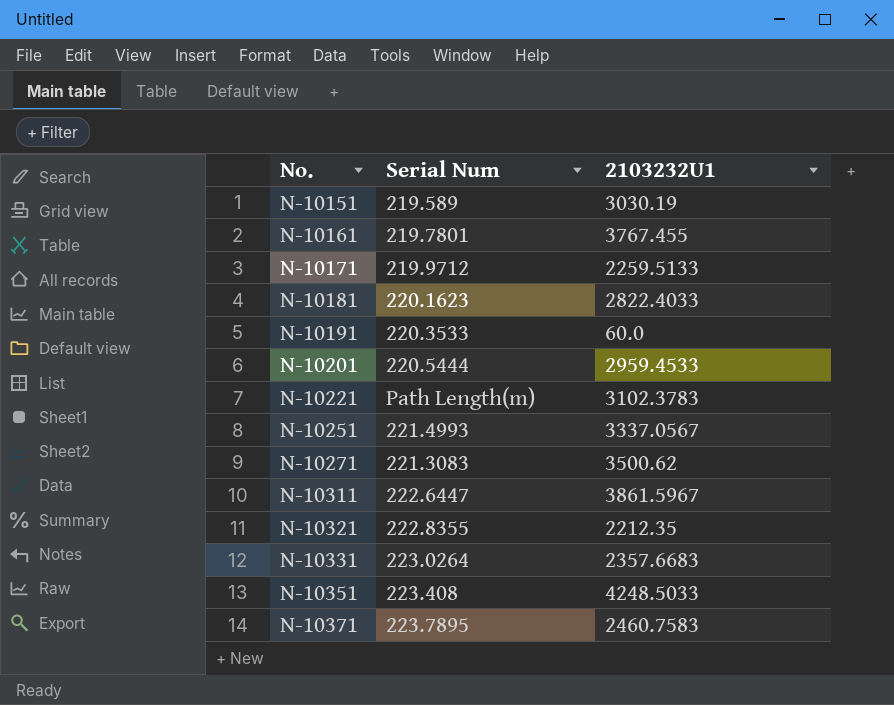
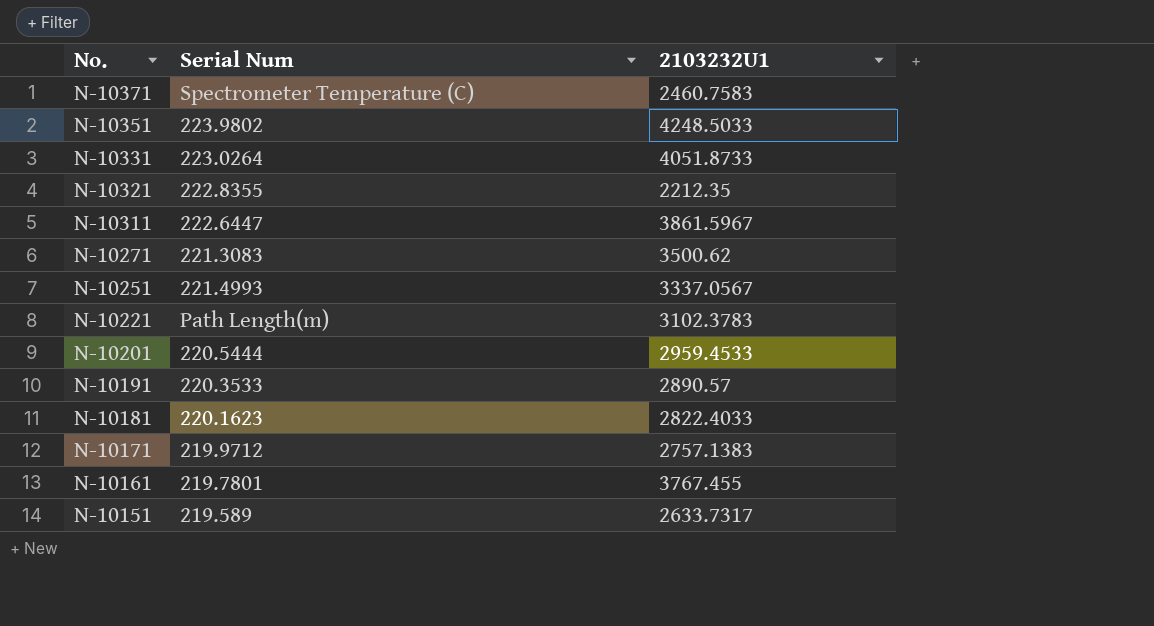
row order: No. ascending -> No. descending
N-10371 | Serial Num: 223.7895 -> Spectrometer Temperature (C)
N-10351 | Serial Num: 223.408 -> 223.9802
N-10331 | 2103232U1: 2357.6683 -> 4051.8733
N-10191 | 2103232U1: 60.0 -> 2890.57
N-10171 | 2103232U1: 2259.5133 -> 2757.1383
N-10151 | 2103232U1: 3030.19 -> 2633.7317

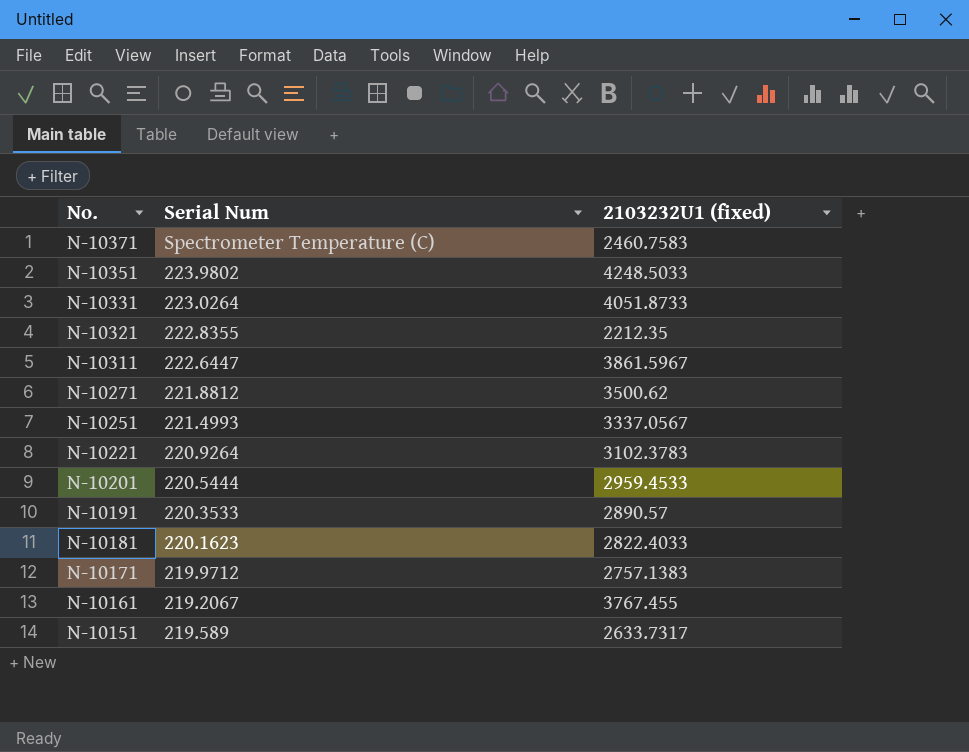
column name: 2103232U1 -> 2103232U1 (fixed)
N-10271 | Serial Num: 221.3083 -> 221.8812
N-10221 | Serial Num: Path Length(m) -> 220.9264
N-10161 | Serial Num: 219.7801 -> 219.2067

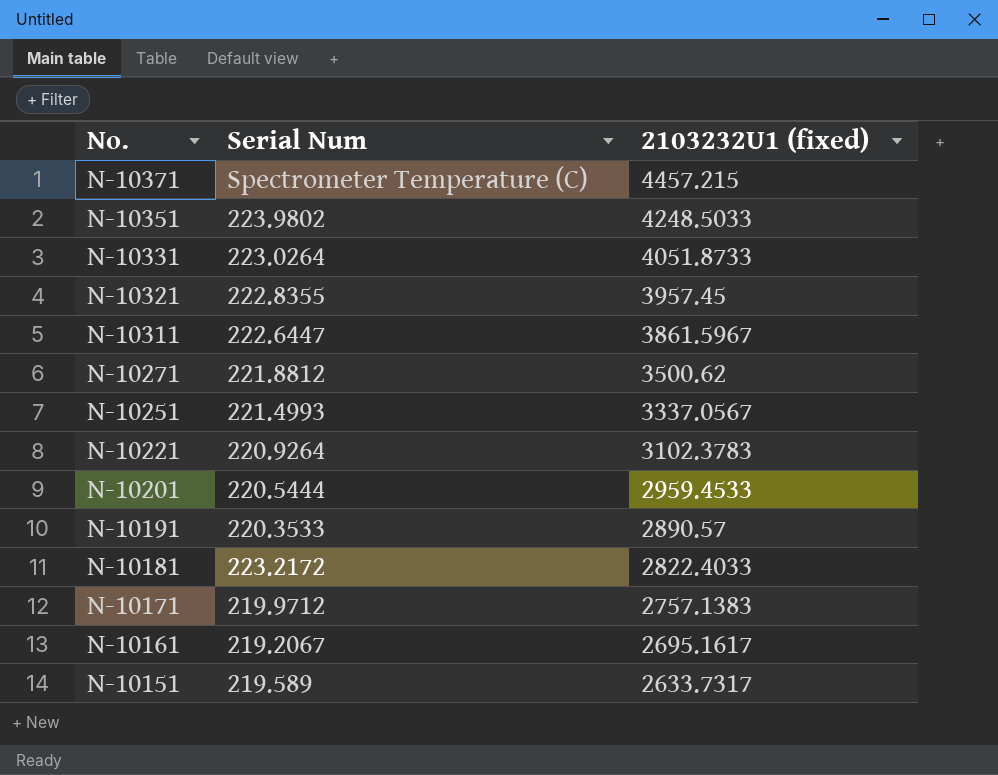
N-10371 | 2103232U1 (fixed): 2460.7583 -> 4457.215
N-10321 | 2103232U1 (fixed): 2212.35 -> 3957.45
N-10181 | Serial Num: 220.1623 -> 223.2172
N-10161 | 2103232U1 (fixed): 3767.455 -> 2695.1617

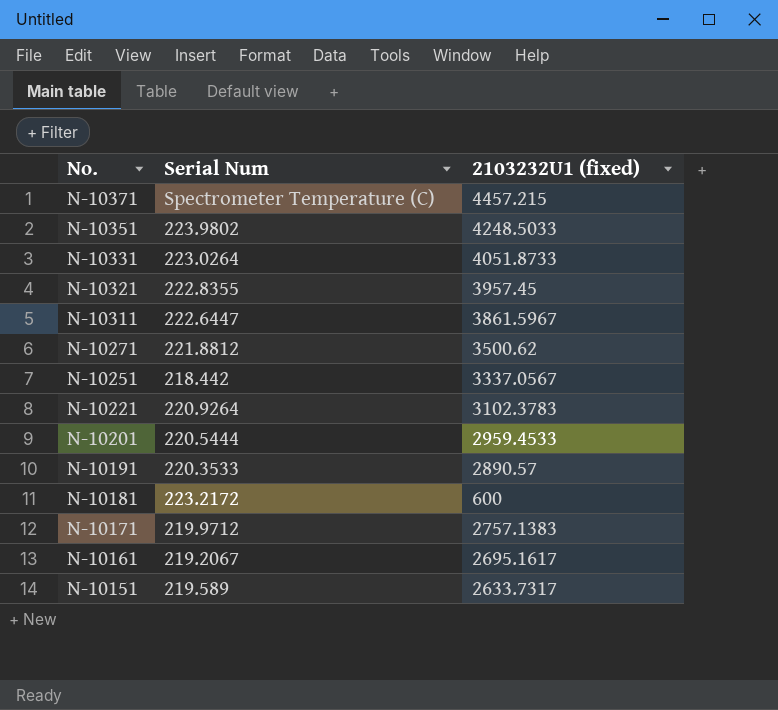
N-10251 | Serial Num: 221.4993 -> 218.442
N-10181 | 2103232U1 (fixed): 2822.4033 -> 600

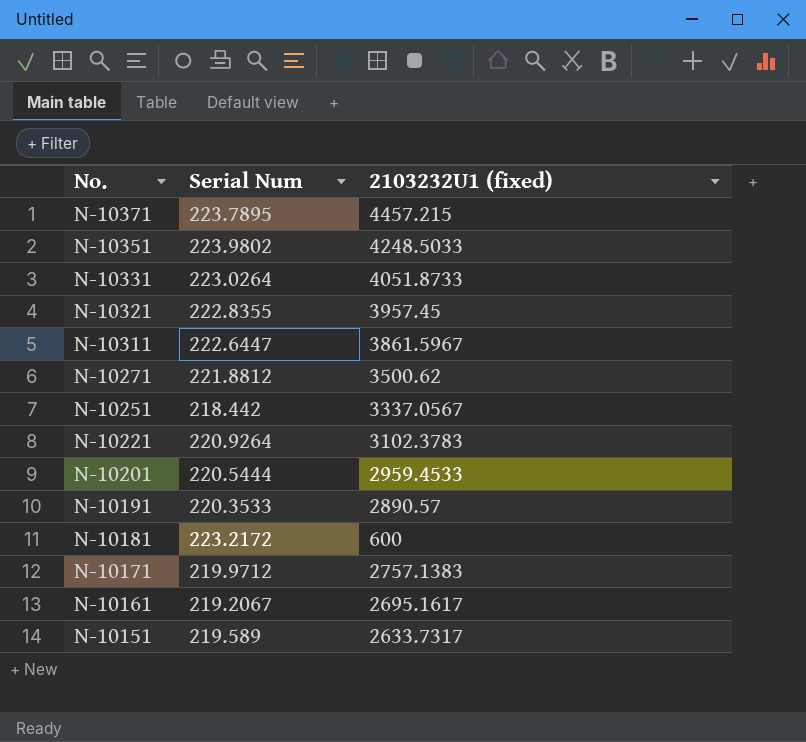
N-10371 | Serial Num: Spectrometer Temperature (C) -> 223.7895

